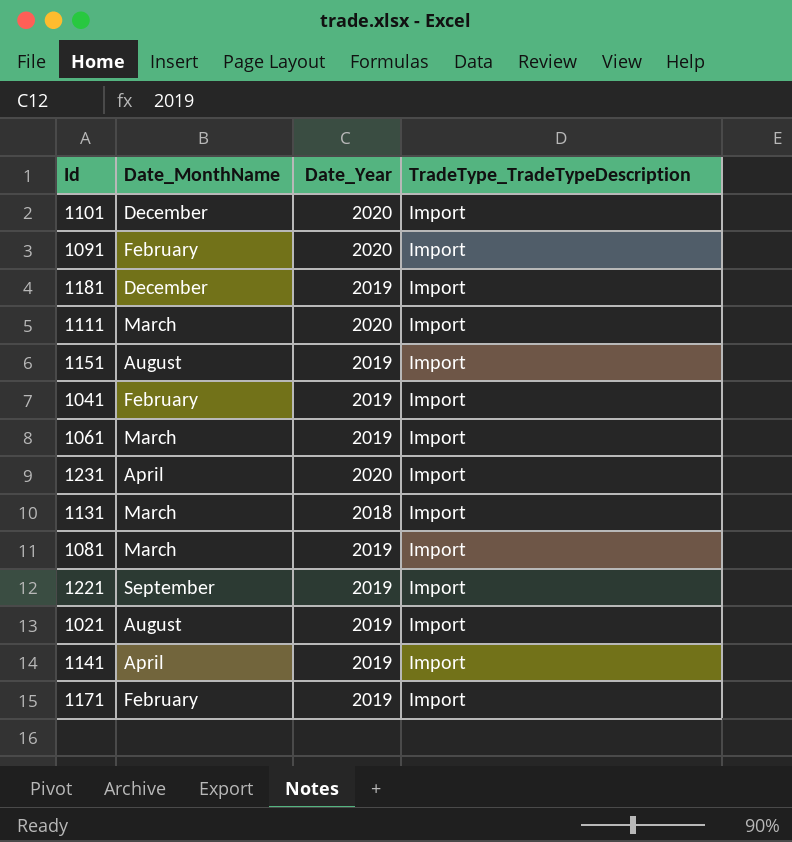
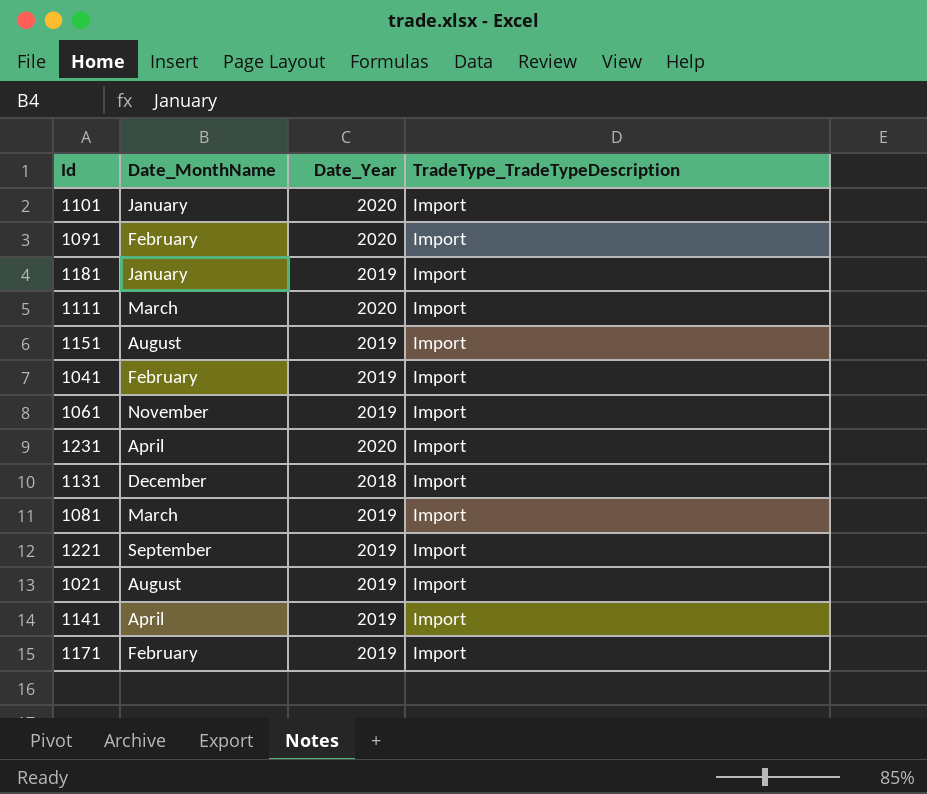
1101 | Date_MonthName: December -> January
1181 | Date_MonthName: December -> January
1061 | Date_MonthName: March -> November
1131 | Date_MonthName: March -> December

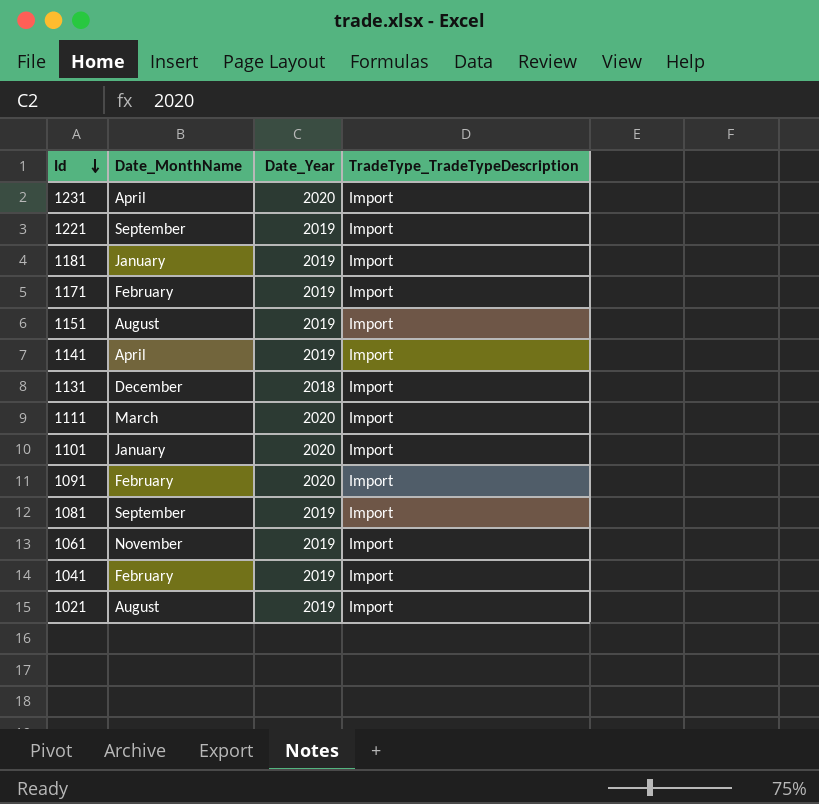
row order: none -> Id descending
1081 | Date_MonthName: March -> September

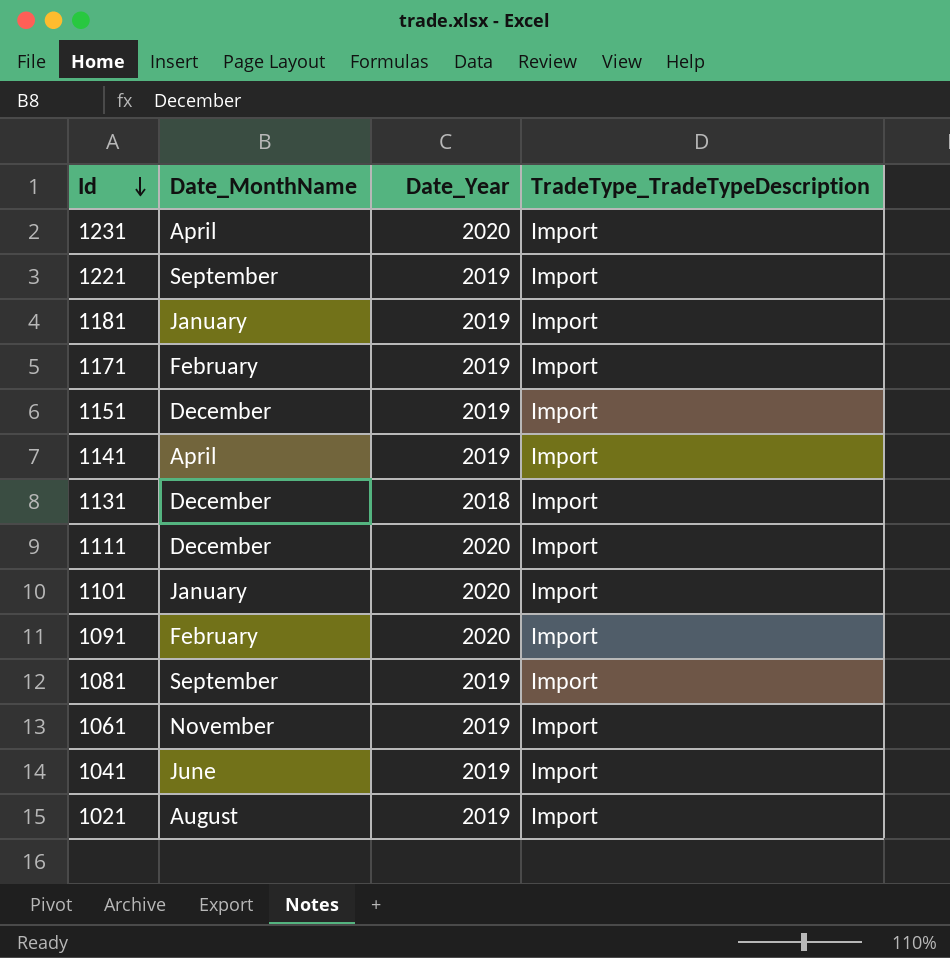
1151 | Date_MonthName: August -> December
1111 | Date_MonthName: March -> December
1041 | Date_MonthName: February -> June

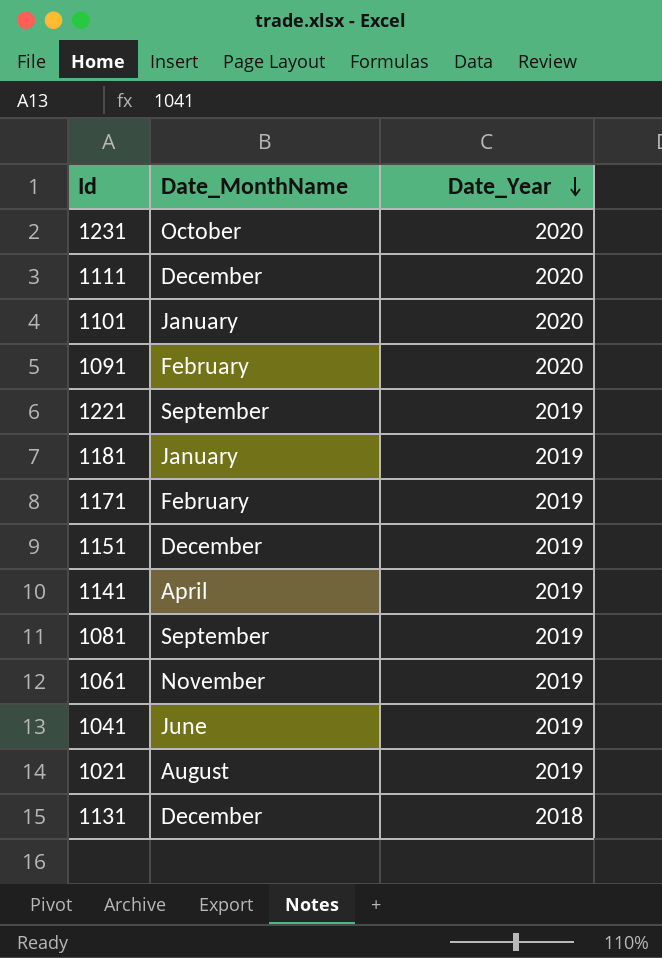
row order: Id descending -> Date_Year descending
column TradeType_TradeTypeDescription | position: 4 -> none
1231 | Date_MonthName: April -> October

